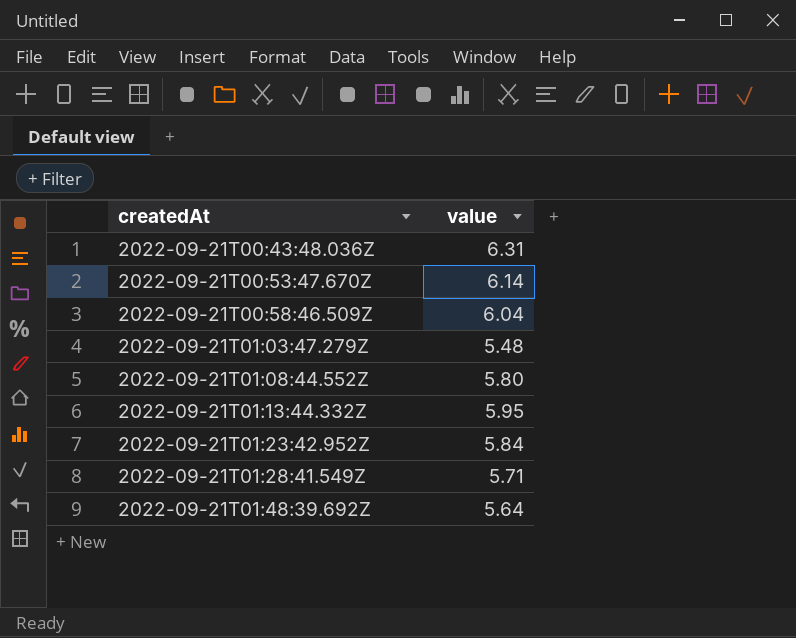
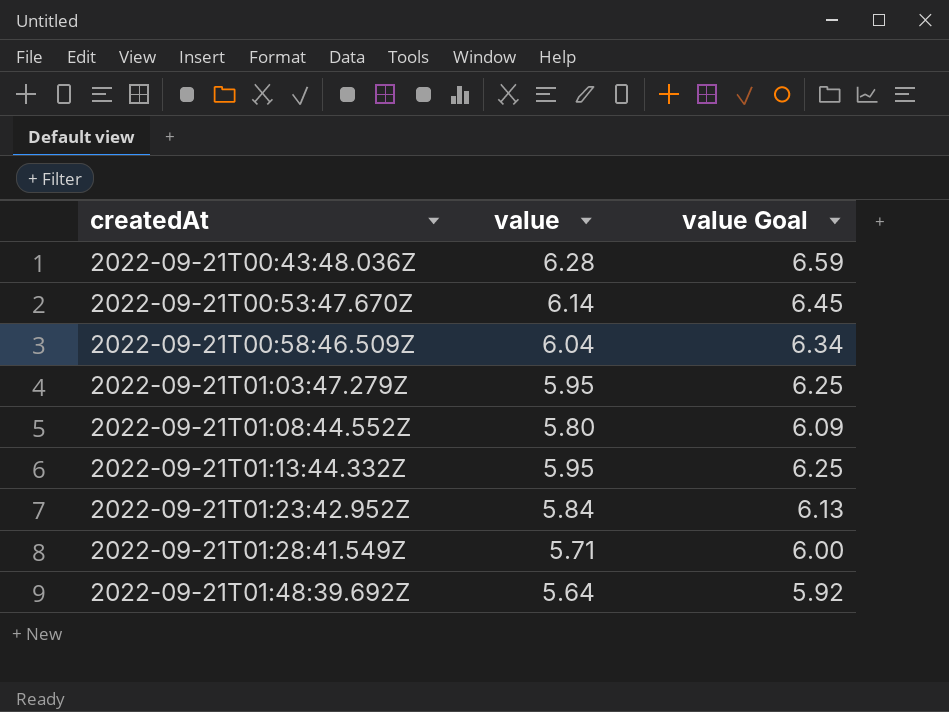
column value Goal | formula: none -> [value] * 1.05
2022-09-21T00:43:48.036Z | value: 6.31 -> 6.28
2022-09-21T01:03:47.279Z | value: 5.48 -> 5.95

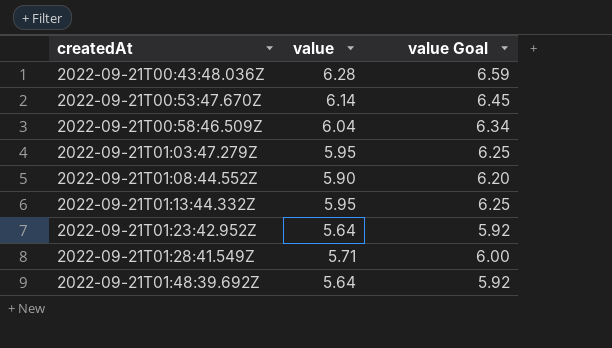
2022-09-21T01:08:44.552Z | value: 5.80 -> 5.90
2022-09-21T01:08:44.552Z | value Goal: 6.09 -> 6.20
2022-09-21T01:23:42.952Z | value: 5.84 -> 5.64
2022-09-21T01:23:42.952Z | value Goal: 6.13 -> 5.92

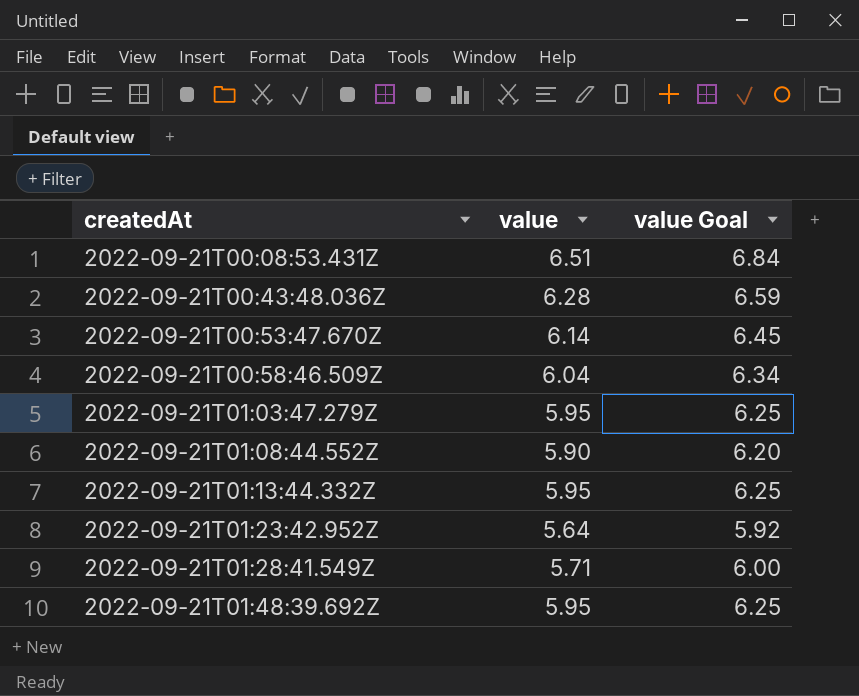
row 2022-09-21T00:08:53.431Z: none -> 6.51 | 6.84
2022-09-21T01:48:39.692Z | value: 5.64 -> 5.95
2022-09-21T01:48:39.692Z | value Goal: 5.92 -> 6.25

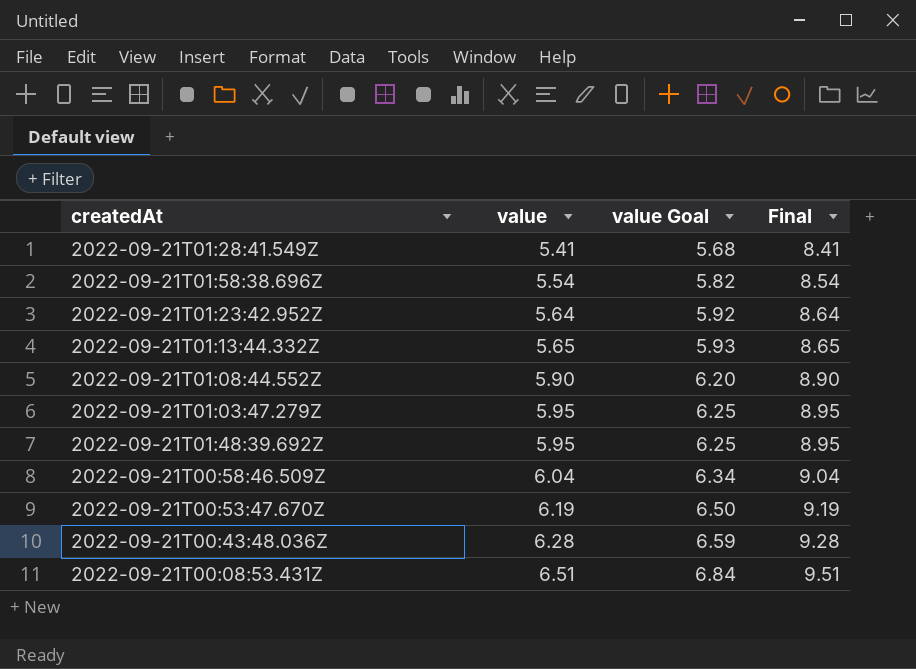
row order: createdAt ascending -> value ascending
column Final | formula: none -> [value] + 3
2022-09-21T01:28:41.549Z | value: 5.71 -> 5.41
2022-09-21T01:28:41.549Z | value Goal: 6.00 -> 5.68
row 2022-09-21T01:58:38.696Z: none -> 5.54 | 5.82 | 8.54
2022-09-21T01:13:44.332Z | value: 5.95 -> 5.65
2022-09-21T01:13:44.332Z | value Goal: 6.25 -> 5.93
2022-09-21T00:53:47.670Z | value: 6.14 -> 6.19
2022-09-21T00:53:47.670Z | value Goal: 6.45 -> 6.50

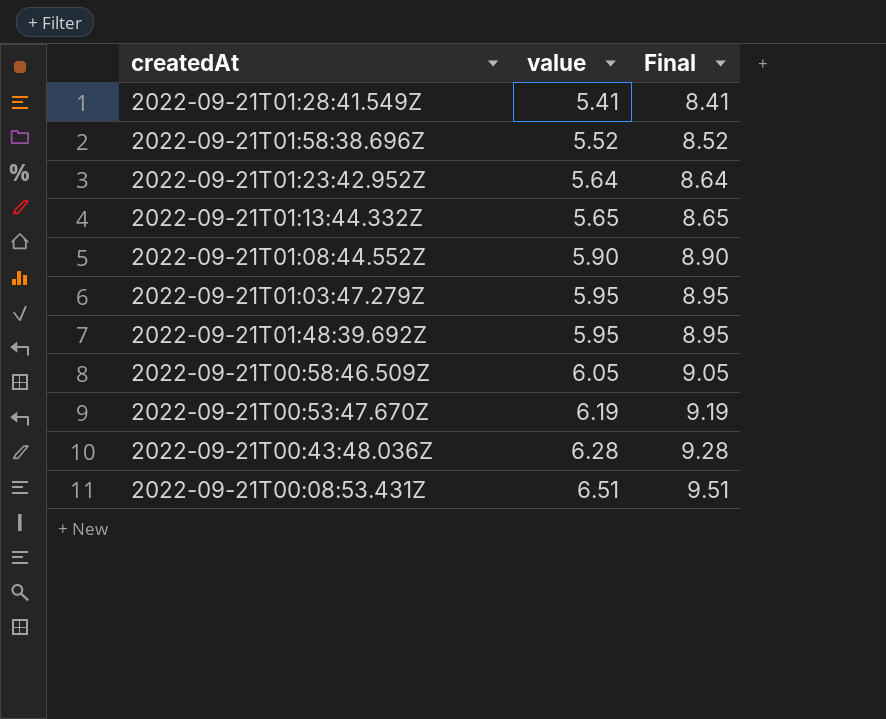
column value Goal | formula: [value] * 1.05 -> none
2022-09-21T01:58:38.696Z | value: 5.54 -> 5.52
2022-09-21T01:58:38.696Z | Final: 8.54 -> 8.52
2022-09-21T00:58:46.509Z | value: 6.04 -> 6.05
2022-09-21T00:58:46.509Z | Final: 9.04 -> 9.05

